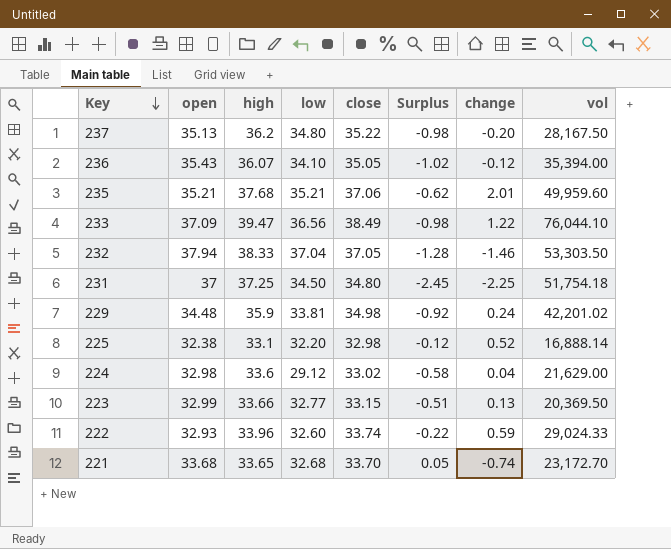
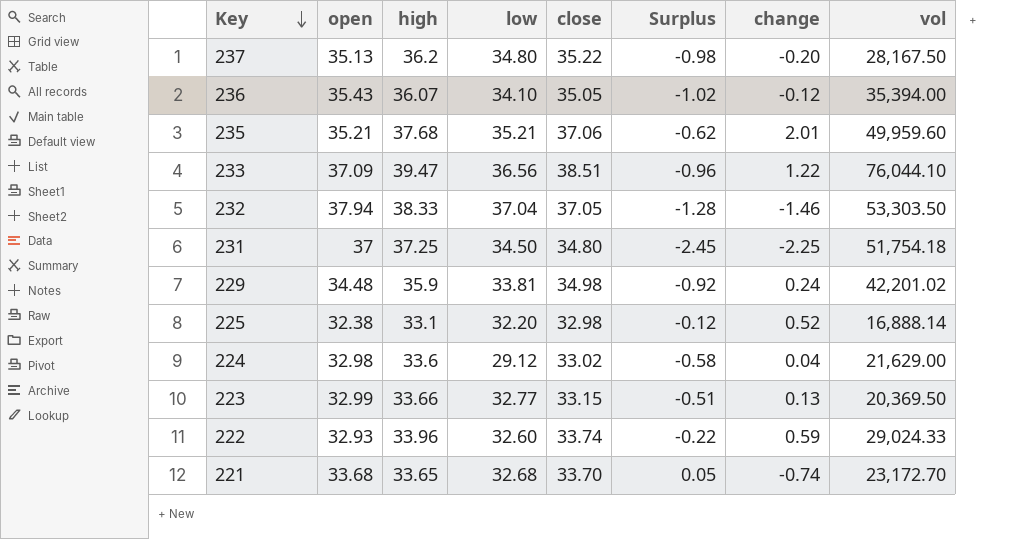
233 | close: 38.49 -> 38.51
233 | Surplus: -0.98 -> -0.96

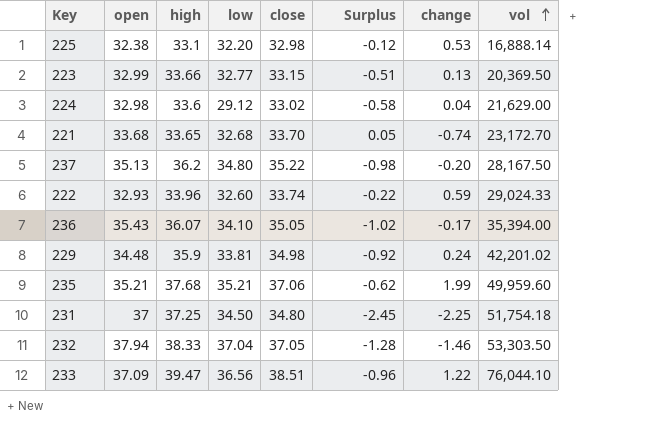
row order: Key descending -> vol ascending
225 | change: 0.52 -> 0.53
236 | change: -0.12 -> -0.17
235 | change: 2.01 -> 1.99

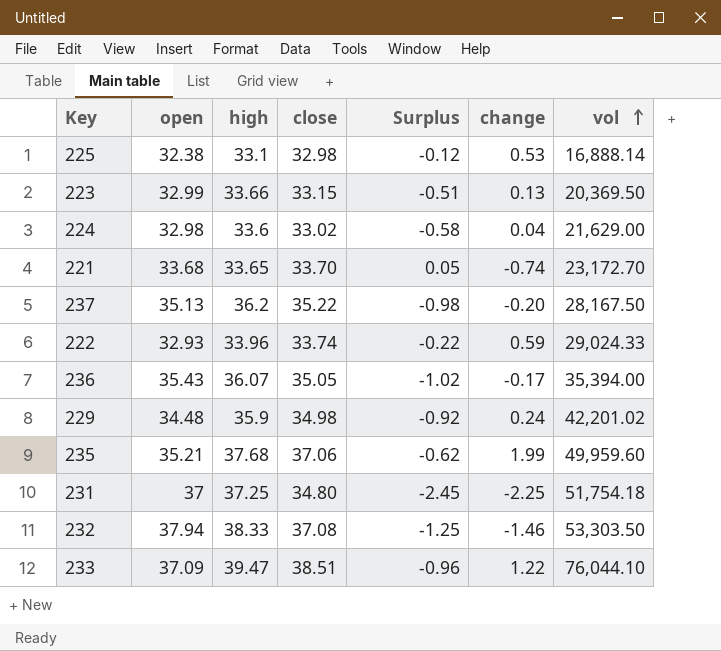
column low | position: 4 -> none
232 | close: 37.05 -> 37.08
232 | Surplus: -1.28 -> -1.25

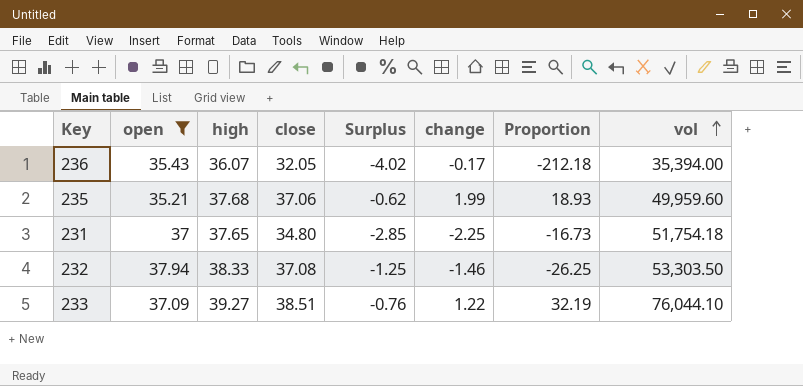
filter: none -> open >= 35.21
column Proportion | formula: none -> [high] / [change]
236 | close: 35.05 -> 32.05
236 | Surplus: -1.02 -> -4.02
231 | high: 37.25 -> 37.65
231 | Surplus: -2.45 -> -2.85
233 | high: 39.47 -> 39.27
233 | Surplus: -0.96 -> -0.76

